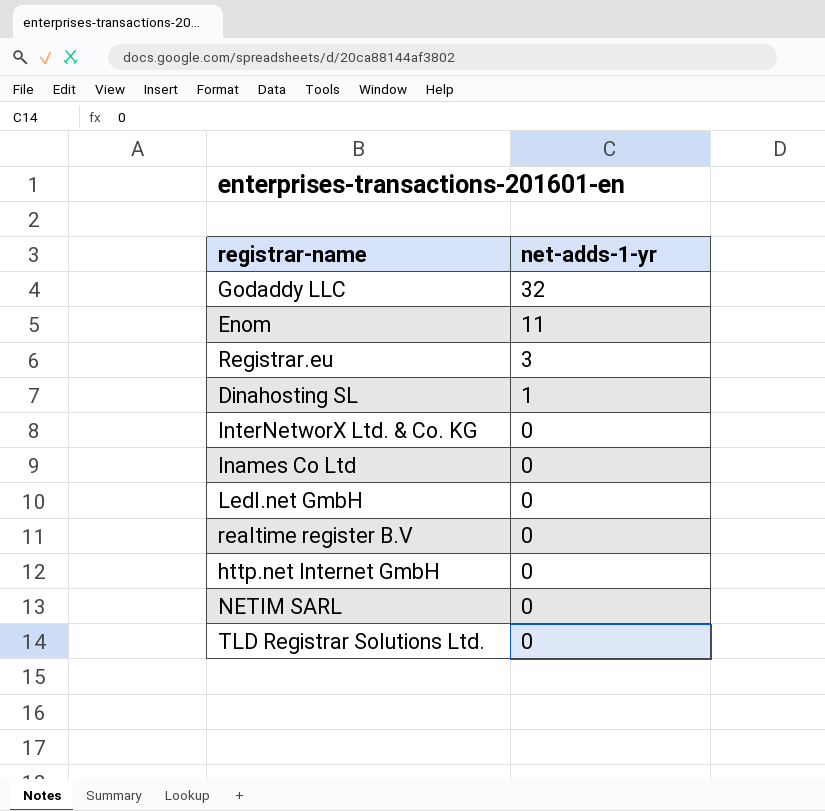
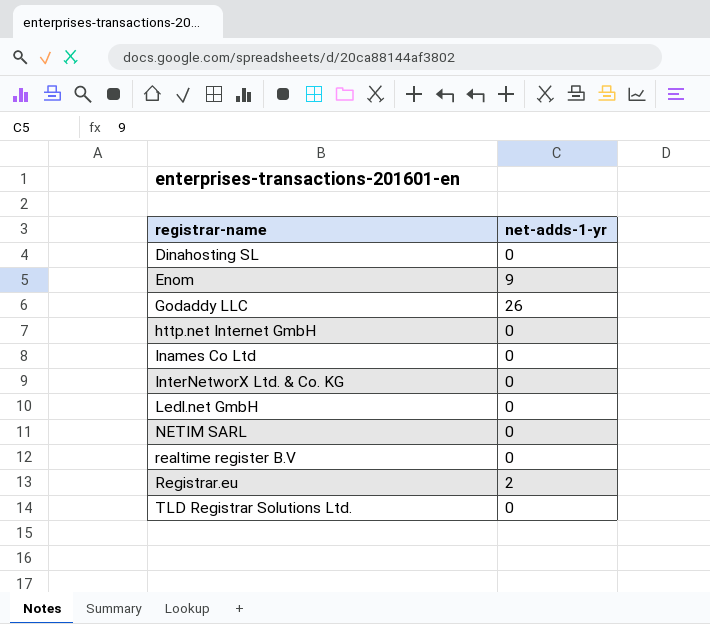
row order: net-adds-1-yr descending -> registrar-name ascending
Dinahosting SL | net-adds-1-yr: 1 -> 0
Enom | net-adds-1-yr: 11 -> 9
Godaddy LLC | net-adds-1-yr: 32 -> 26
Registrar.eu | net-adds-1-yr: 3 -> 2

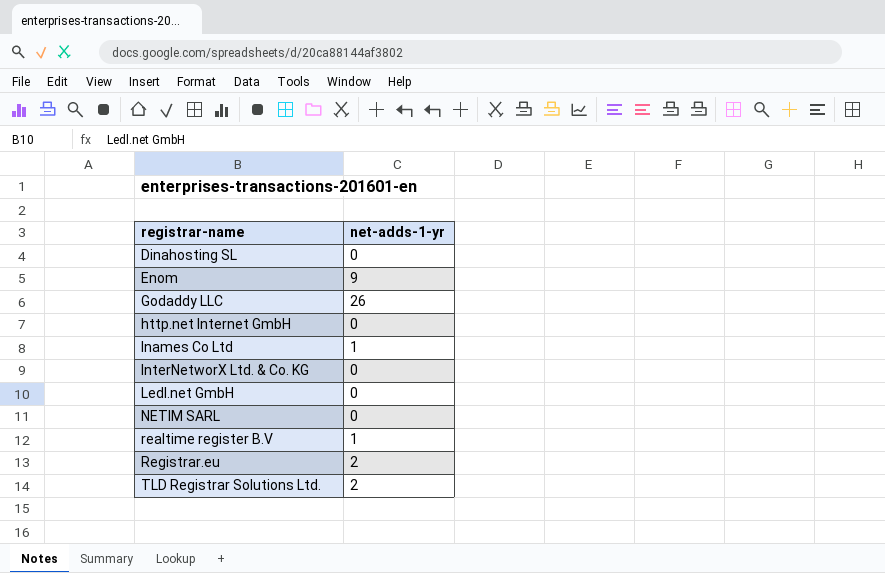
Inames Co Ltd | net-adds-1-yr: 0 -> 1
realtime register B.V | net-adds-1-yr: 0 -> 1
TLD Registrar Solutions Ltd. | net-adds-1-yr: 0 -> 2

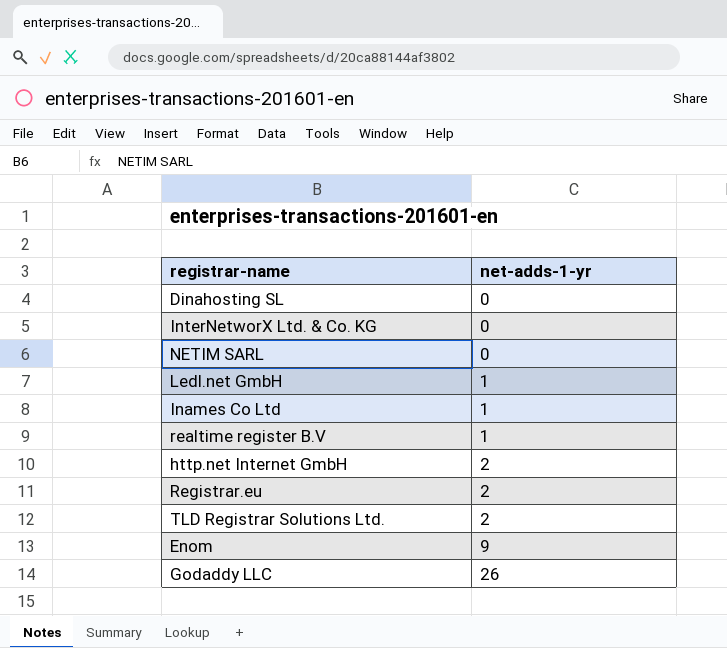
row order: registrar-name ascending -> net-adds-1-yr ascending
Ledl.net GmbH | net-adds-1-yr: 0 -> 1
http.net Internet GmbH | net-adds-1-yr: 0 -> 2

